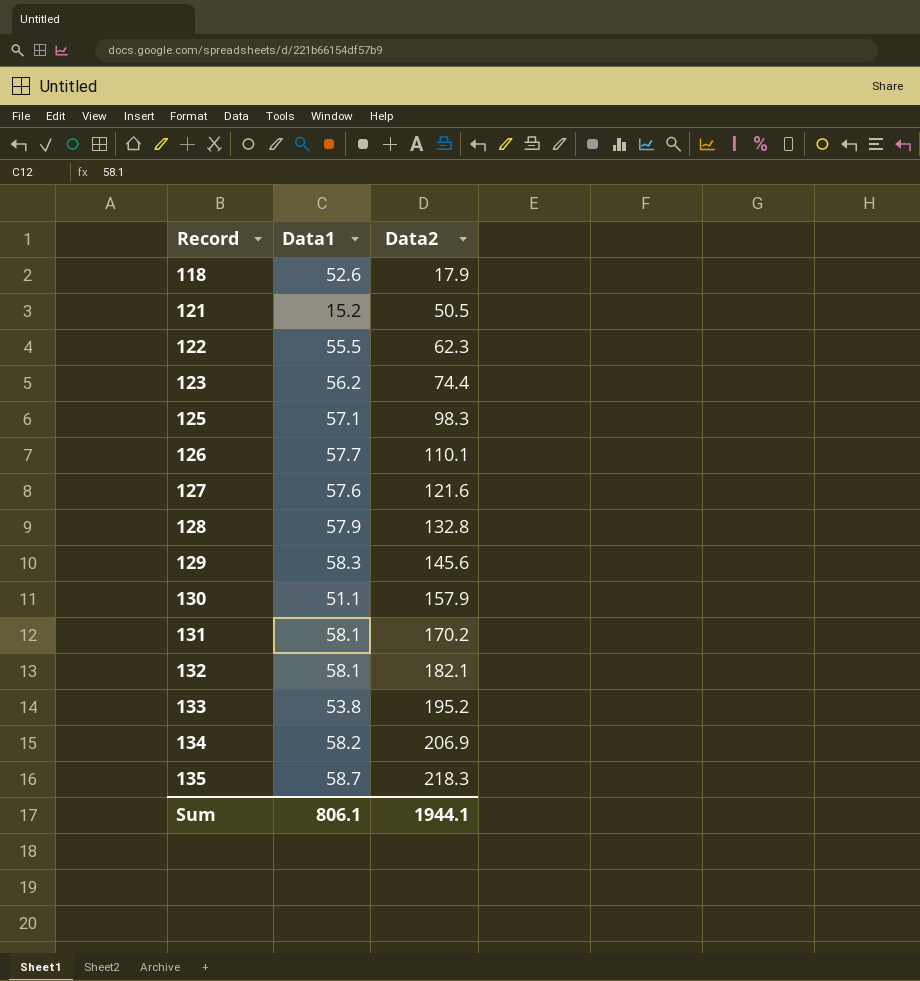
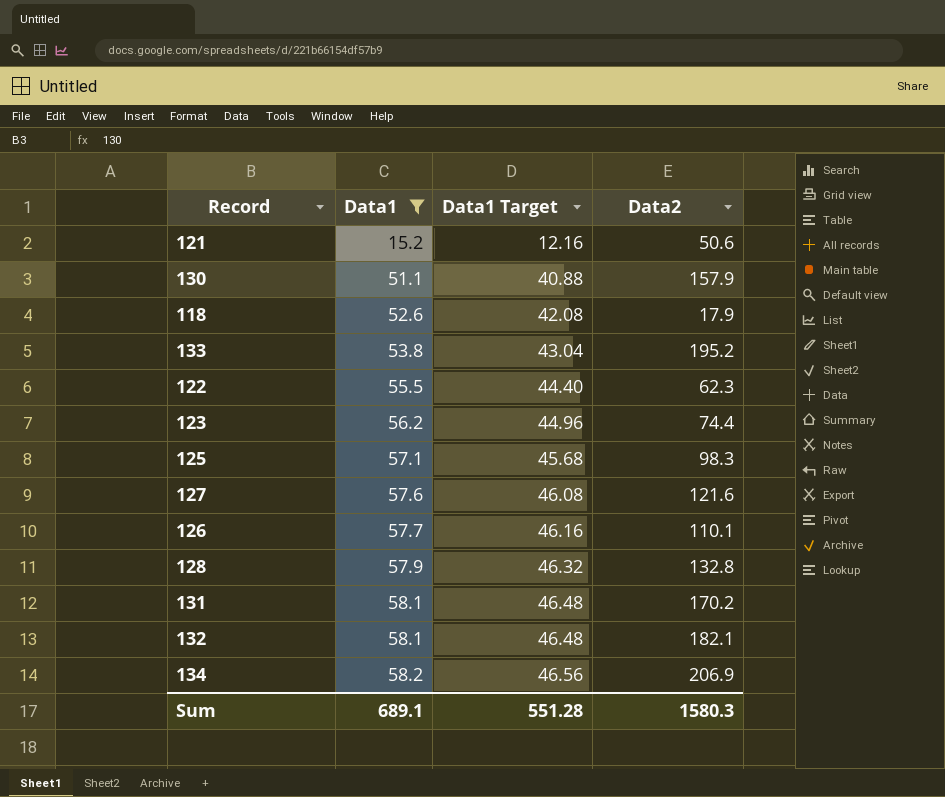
filter: none -> Data1 <= 58.2
row order: Record ascending -> Data1 ascending
column Data1 Target | formula: none -> [Data1] * 0.8
121 | Data2: 50.5 -> 50.6
Sum | Data1: 806.1 -> 689.1
Sum | Data2: 1944.1 -> 1580.3

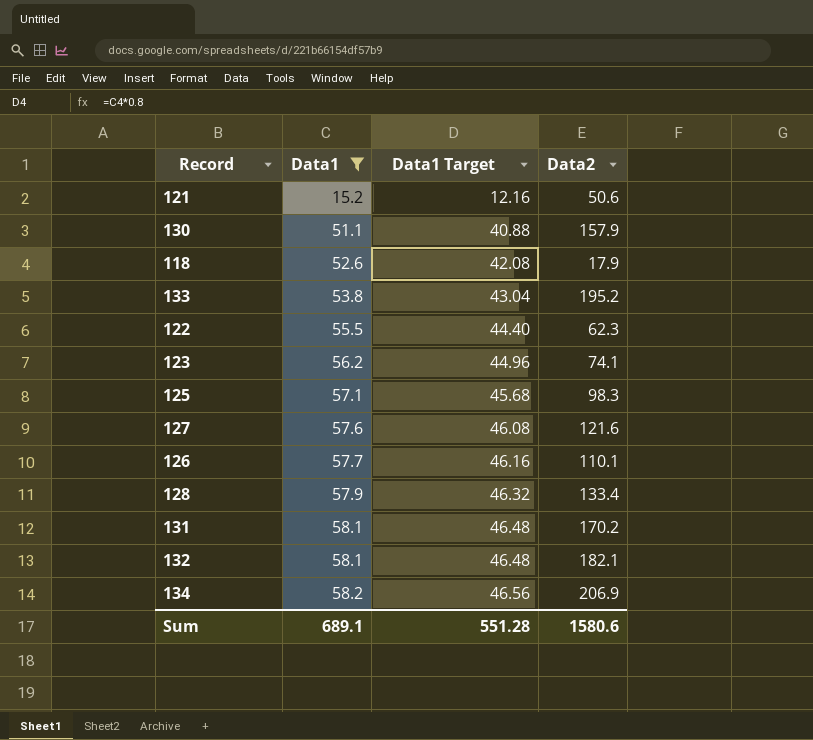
123 | Data2: 74.4 -> 74.1
128 | Data2: 132.8 -> 133.4
Sum | Data2: 1580.3 -> 1580.6

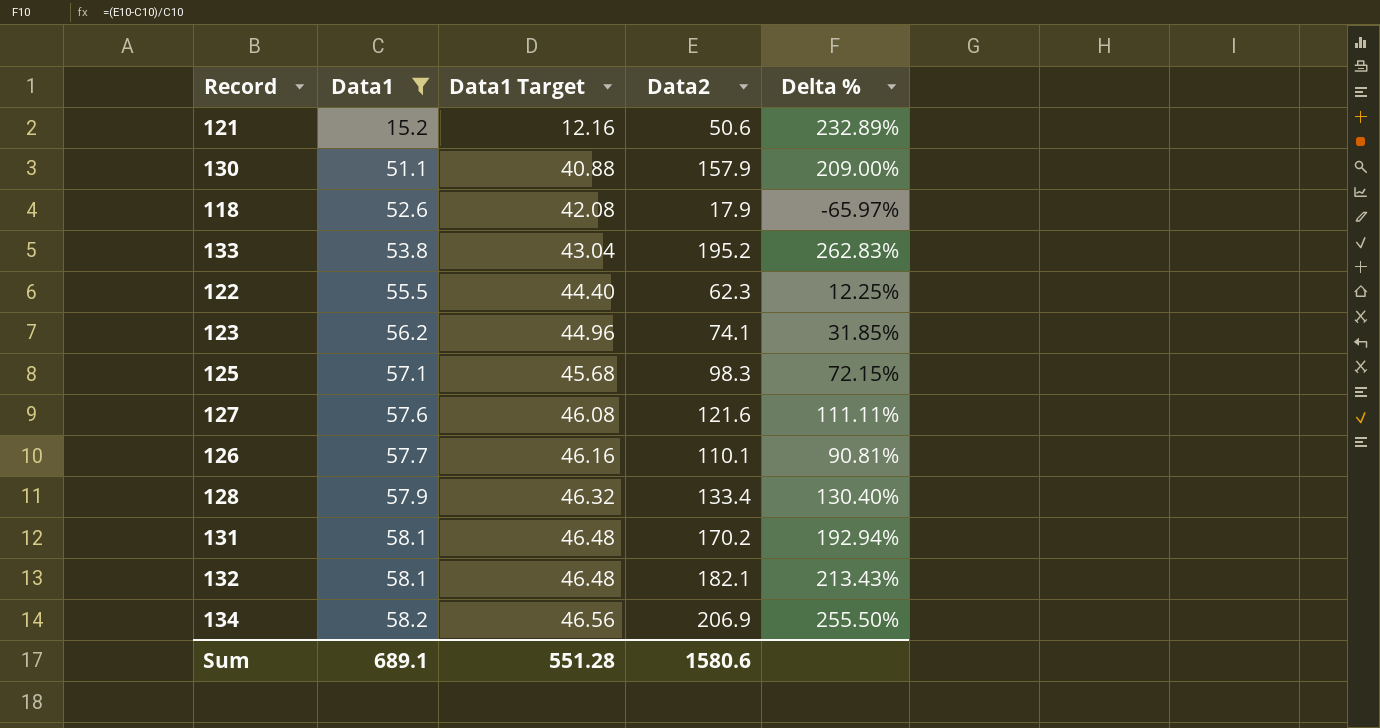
column Delta % | formula: none -> ([Data2] - [Data1]) / [Data1]

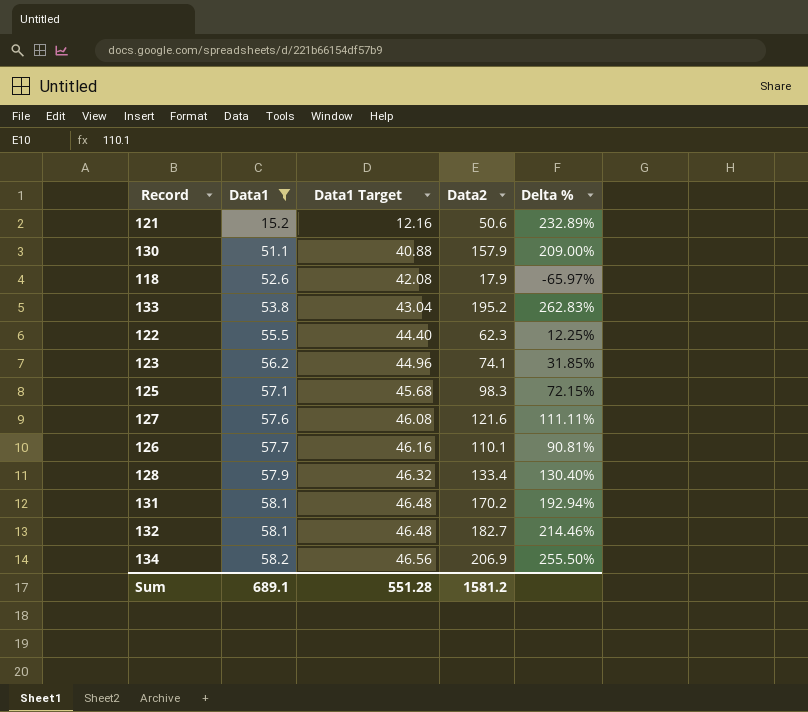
132 | Data2: 182.1 -> 182.7
132 | Delta %: 213.43% -> 214.46%
Sum | Data2: 1580.6 -> 1581.2

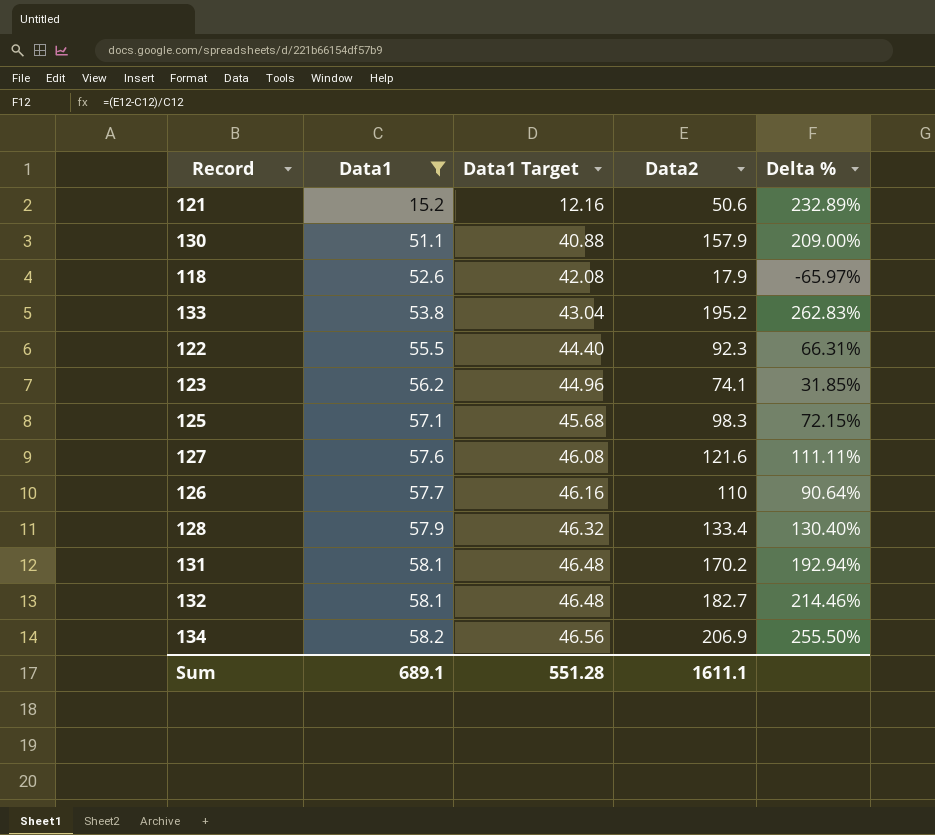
122 | Data2: 62.3 -> 92.3
122 | Delta %: 12.25% -> 66.31%
126 | Data2: 110.1 -> 110
126 | Delta %: 90.81% -> 90.64%
Sum | Data2: 1581.2 -> 1611.1

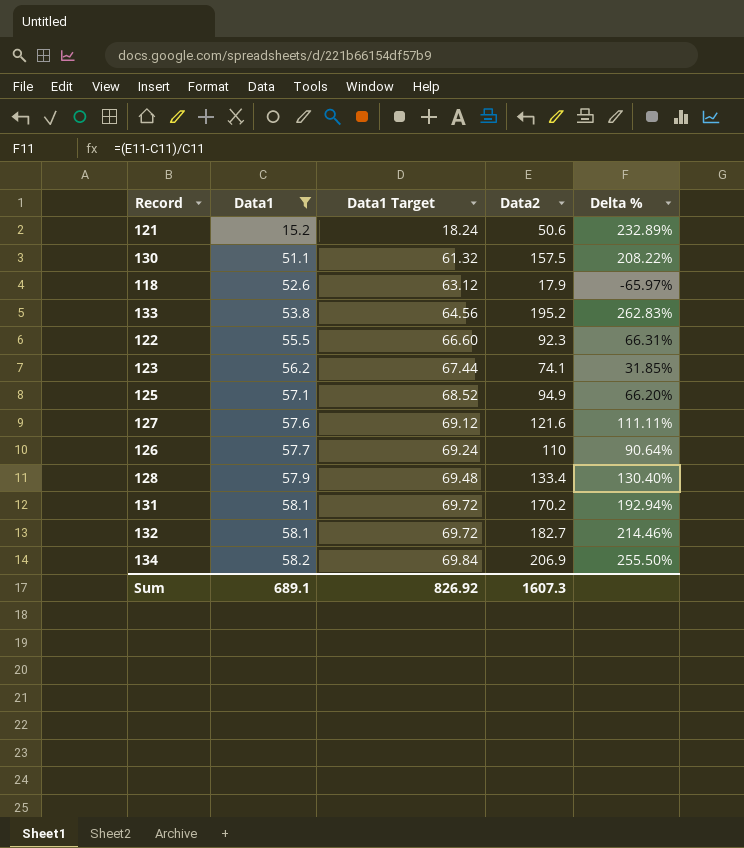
column Data1 Target | formula: [Data1] * 0.8 -> [Data1] * 1.2
130 | Data2: 157.9 -> 157.5
130 | Delta %: 209.00% -> 208.22%
125 | Data2: 98.3 -> 94.9
125 | Delta %: 72.15% -> 66.20%
Sum | Data1 Target: 551.28 -> 826.92
Sum | Data2: 1611.1 -> 1607.3

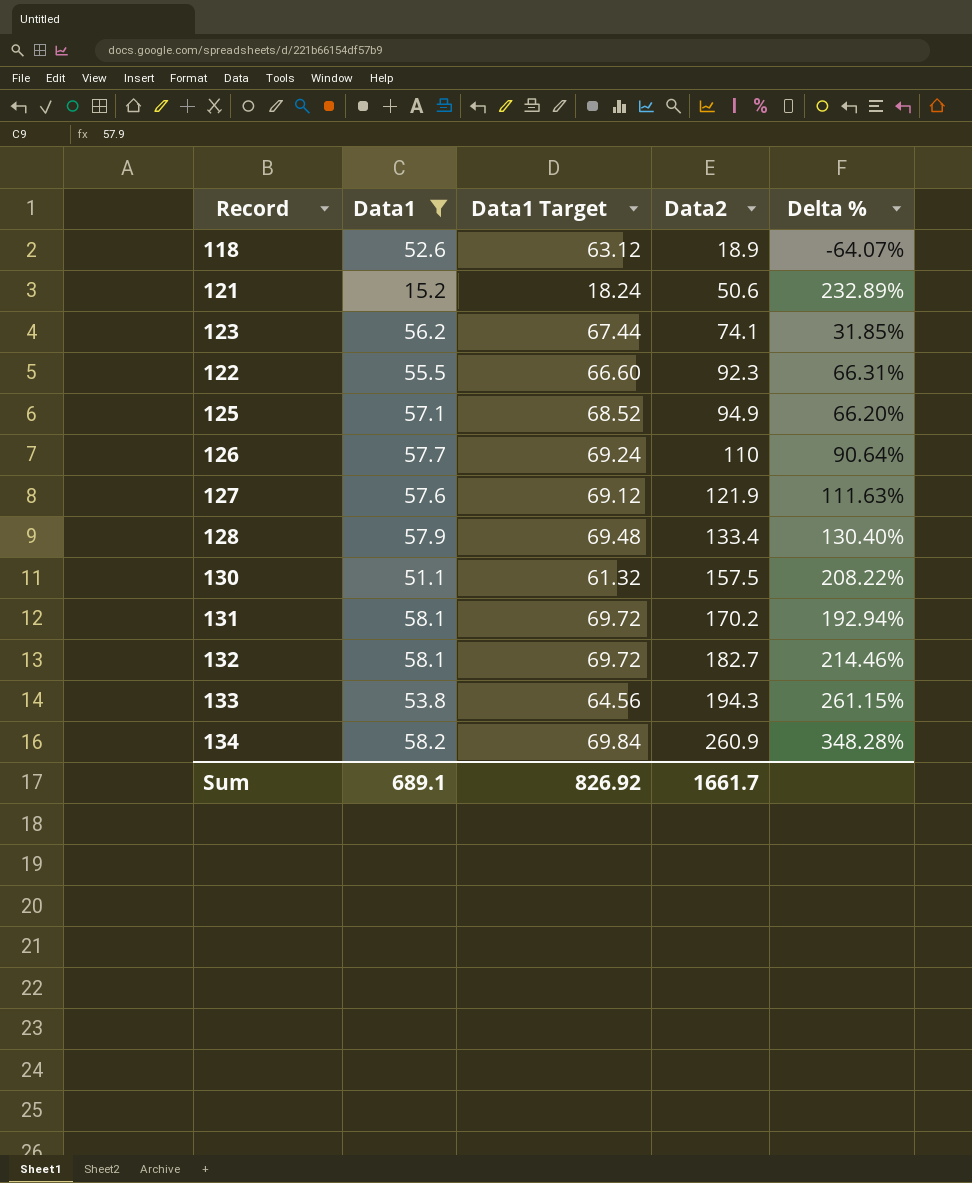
row order: Data1 ascending -> Data2 ascending
118 | Data2: 17.9 -> 18.9
118 | Delta %: -65.97% -> -64.07%
127 | Data2: 121.6 -> 121.9
127 | Delta %: 111.11% -> 111.63%
133 | Data2: 195.2 -> 194.3
133 | Delta %: 262.83% -> 261.15%
134 | Data2: 206.9 -> 260.9
134 | Delta %: 255.50% -> 348.28%
Sum | Data2: 1607.3 -> 1661.7

